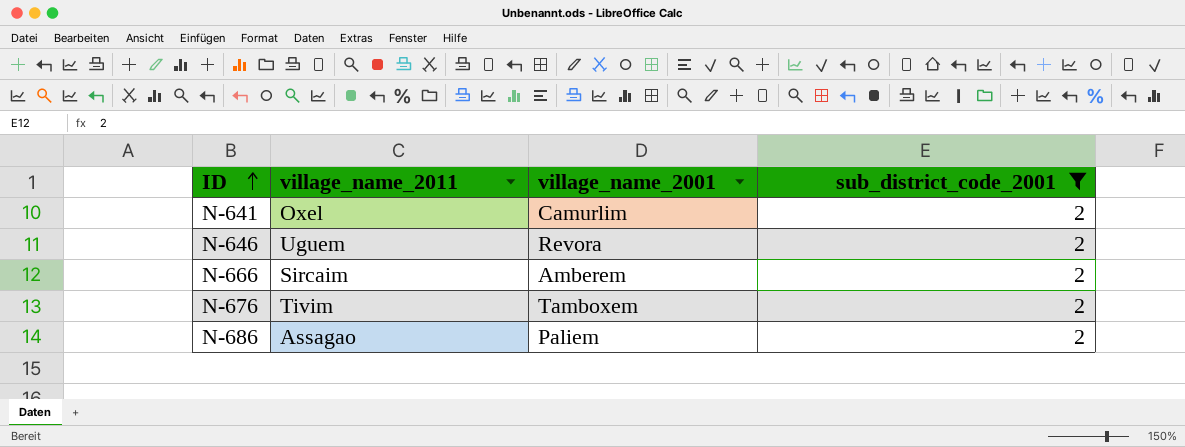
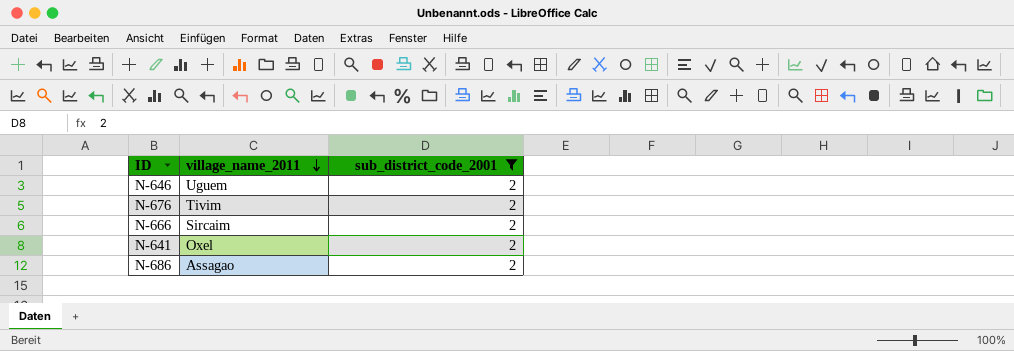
row order: ID ascending -> village_name_2011 descending
column village_name_2001 | position: 3 -> none

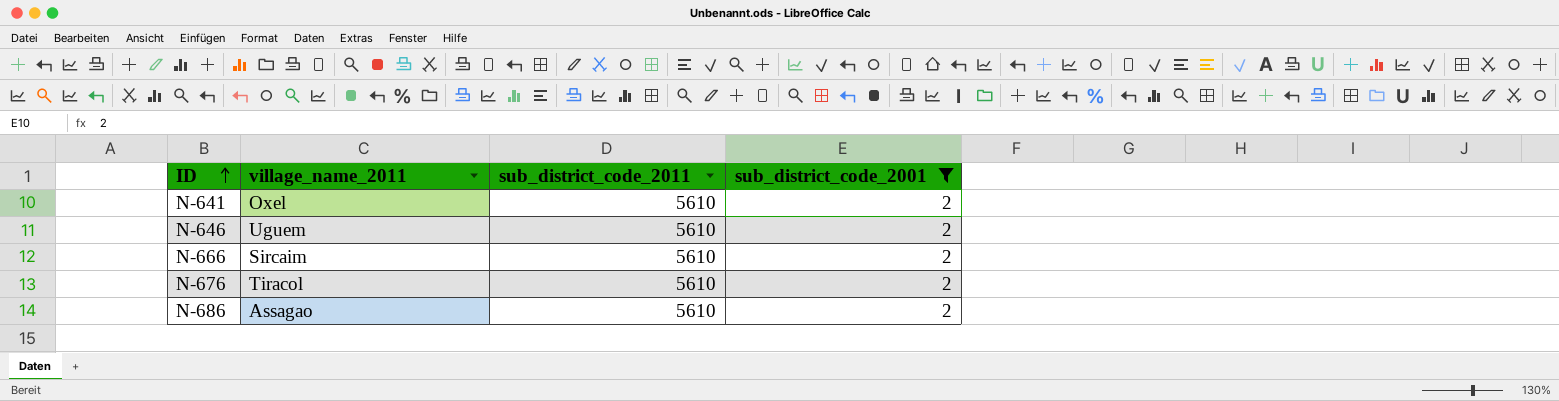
row order: village_name_2011 descending -> ID ascending
column sub_district_code_2011 | position: none -> 3
N-676 | village_name_2011: Tivim -> Tiracol

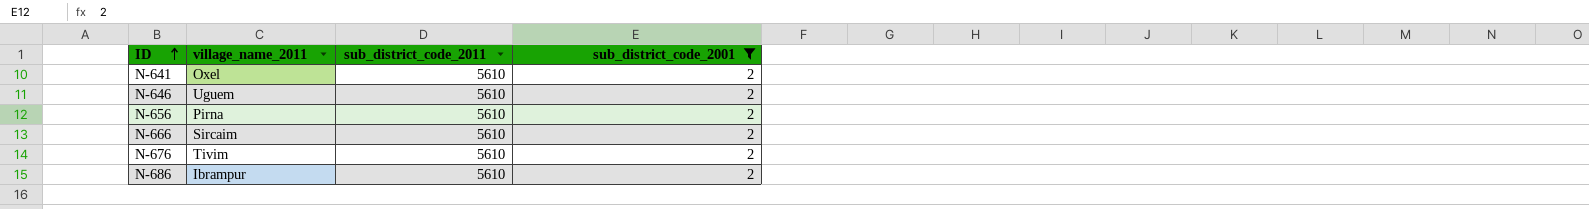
row N-656: none -> Pirna | 5610 | 2
N-676 | village_name_2011: Tiracol -> Tivim
N-686 | village_name_2011: Assagao -> Ibrampur

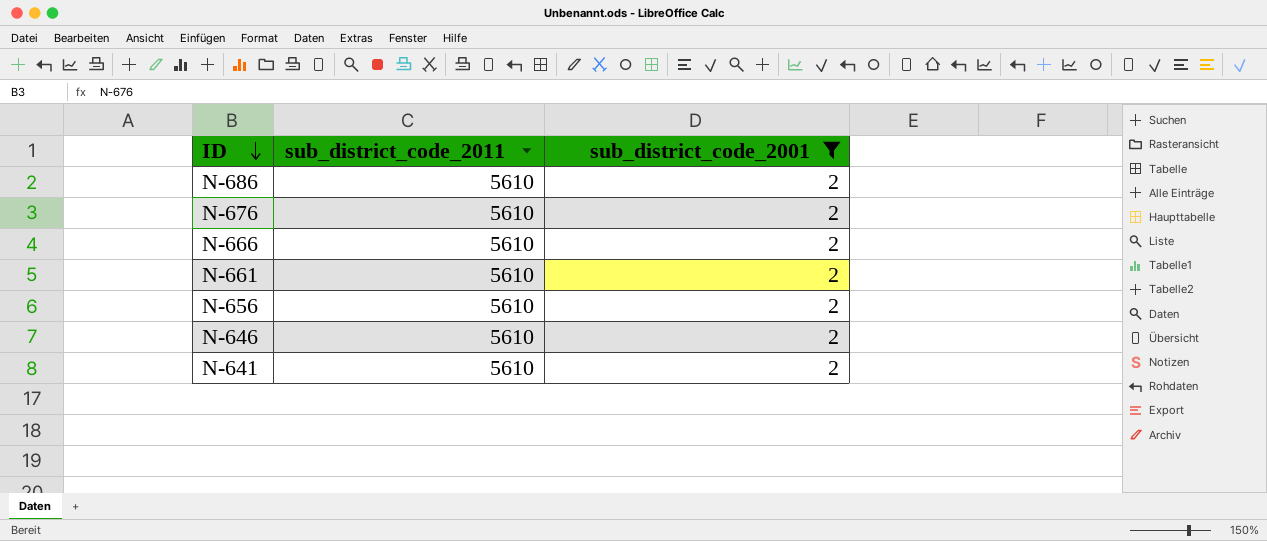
row order: ID ascending -> ID descending
column village_name_2011 | position: 2 -> none
row N-661: none -> 5610 | 2

